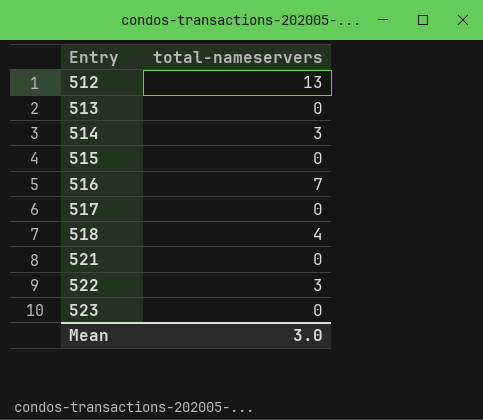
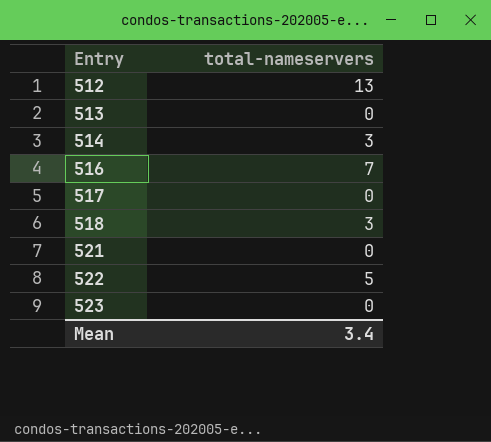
row 515: 0 -> none
518 | total-nameservers: 4 -> 3
522 | total-nameservers: 3 -> 5
Mean | total-nameservers: 3.0 -> 3.4

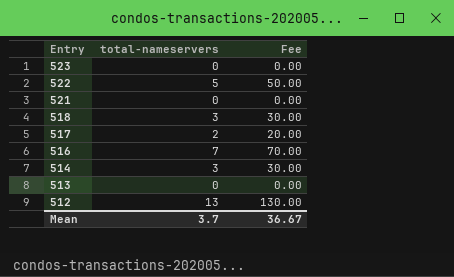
row order: Entry ascending -> Entry descending
column Fee | formula: none -> [total-nameservers] * 10
517 | total-nameservers: 0 -> 2
Mean | total-nameservers: 3.4 -> 3.7

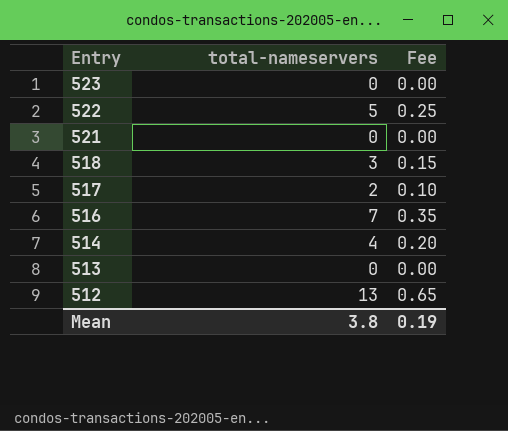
column Fee | formula: [total-nameservers] * 10 -> [total-nameservers] * 0.05
514 | total-nameservers: 3 -> 4
Mean | total-nameservers: 3.7 -> 3.8
Mean | Fee: 36.67 -> 0.19

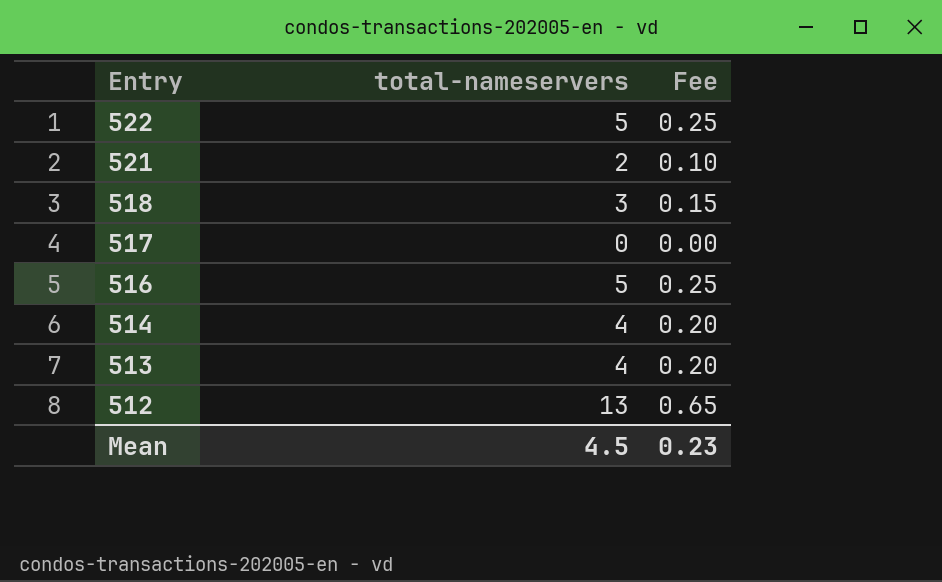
row 523: 0 | 0.00 -> none
521 | total-nameservers: 0 -> 2
521 | Fee: 0.00 -> 0.10
517 | total-nameservers: 2 -> 0
517 | Fee: 0.10 -> 0.00
516 | total-nameservers: 7 -> 5
516 | Fee: 0.35 -> 0.25
513 | total-nameservers: 0 -> 4
513 | Fee: 0.00 -> 0.20
Mean | total-nameservers: 3.8 -> 4.5
Mean | Fee: 0.19 -> 0.23

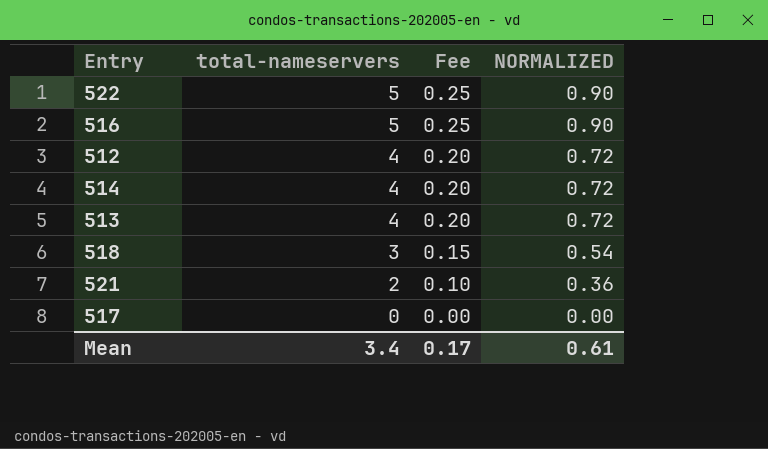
row order: Entry descending -> total-nameservers descending
column NORMALIZED | formula: none -> [total-nameservers] * 0.18
512 | total-nameservers: 13 -> 4
512 | Fee: 0.65 -> 0.20
Mean | total-nameservers: 4.5 -> 3.4
Mean | Fee: 0.23 -> 0.17

